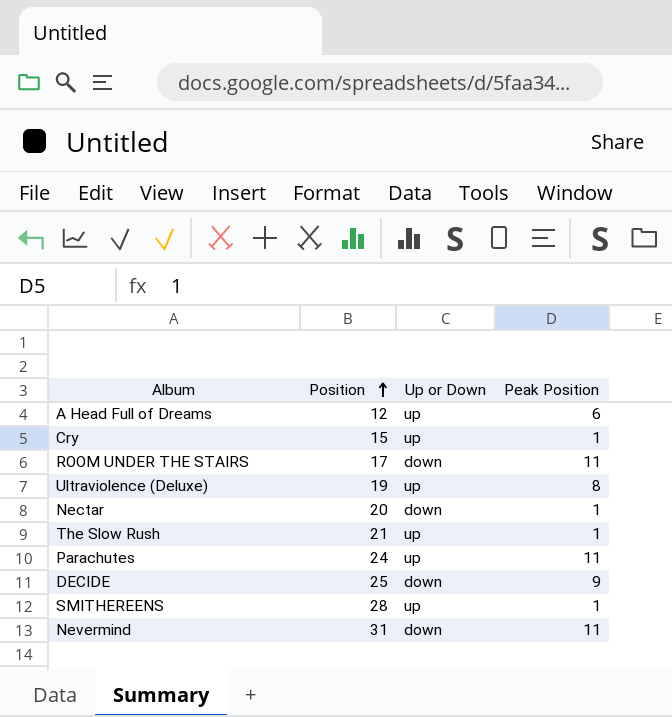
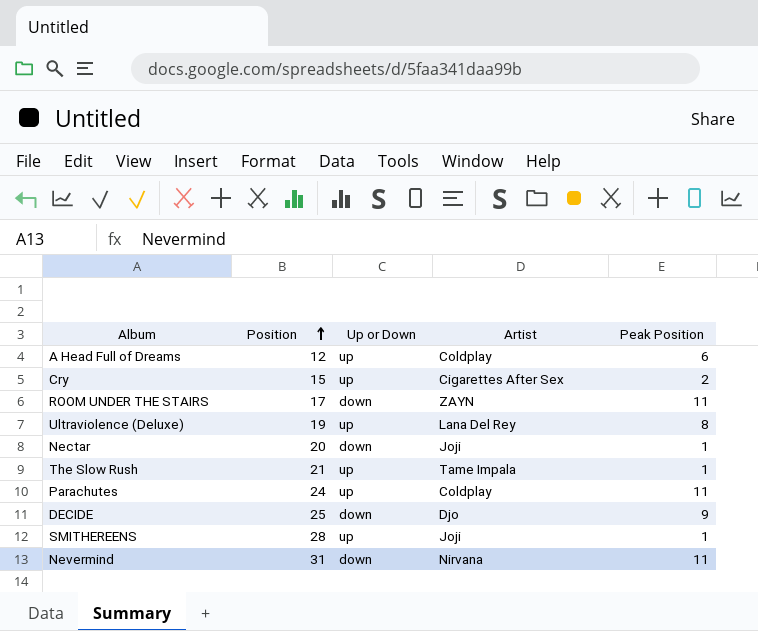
column Artist | position: none -> 4
Cry | Peak Position: 1 -> 2

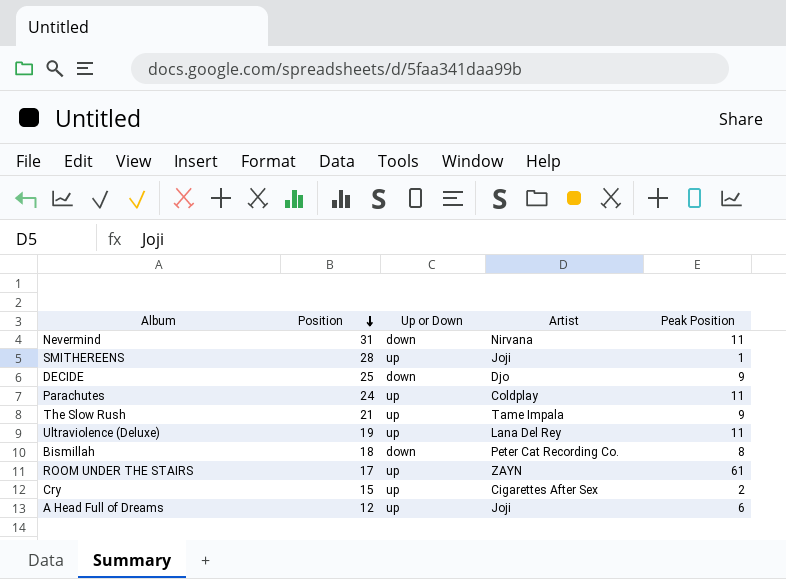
row order: Position ascending -> Position descending
row Nectar: 20 | down | Joji | 1 -> none
The Slow Rush | Peak Position: 1 -> 9
Ultraviolence (Deluxe) | Peak Position: 8 -> 11
row Bismillah: none -> 18 | down | Peter Cat Recording Co. | 8
ROOM UNDER THE STAIRS | Up or Down: down -> up
ROOM UNDER THE STAIRS | Peak Position: 11 -> 61
A Head Full of Dreams | Artist: Coldplay -> Joji

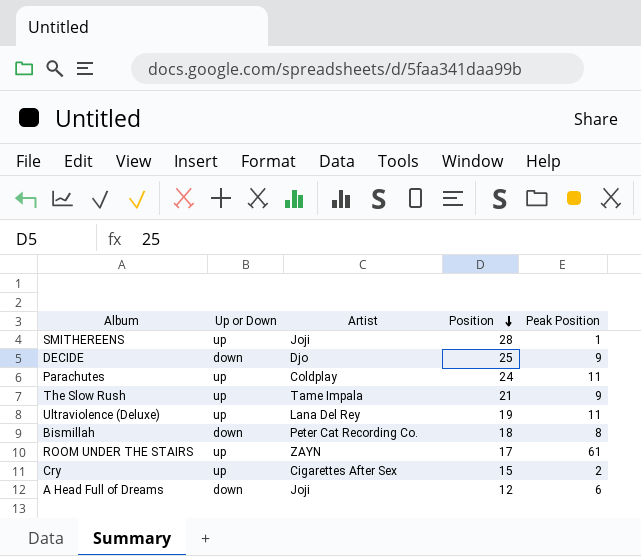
column Position | position: 2 -> 4
row Nevermind: 31 | down | Nirvana | 11 -> none
A Head Full of Dreams | Up or Down: up -> down

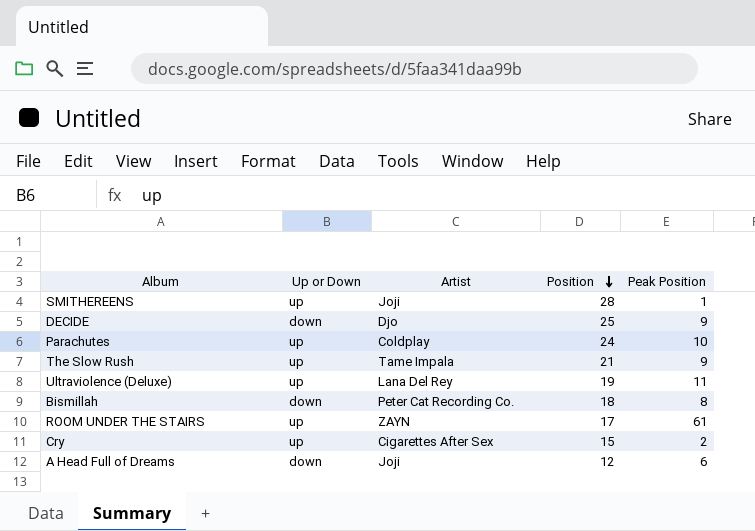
Parachutes | Peak Position: 11 -> 10

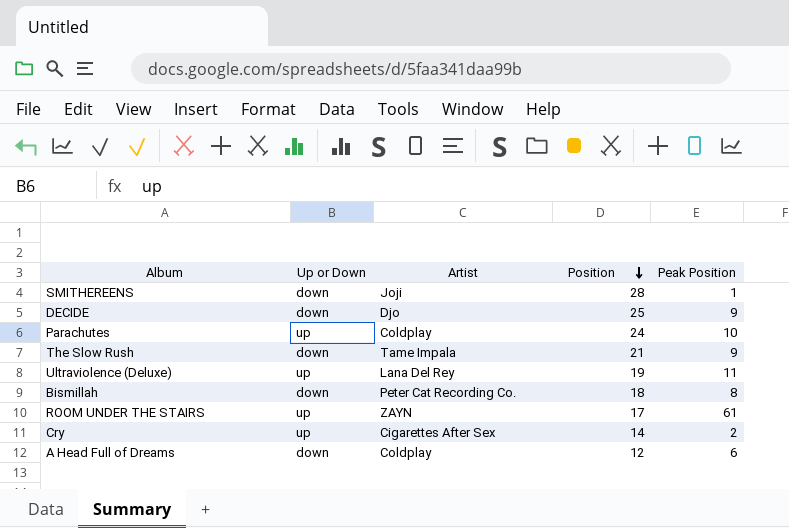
SMITHEREENS | Up or Down: up -> down
The Slow Rush | Up or Down: up -> down
Cry | Position: 15 -> 14
A Head Full of Dreams | Artist: Joji -> Coldplay

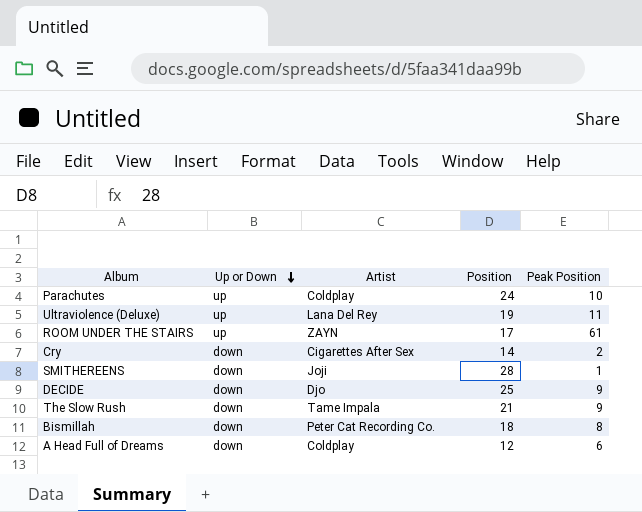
row order: Position descending -> Up or Down descending
Cry | Up or Down: up -> down

